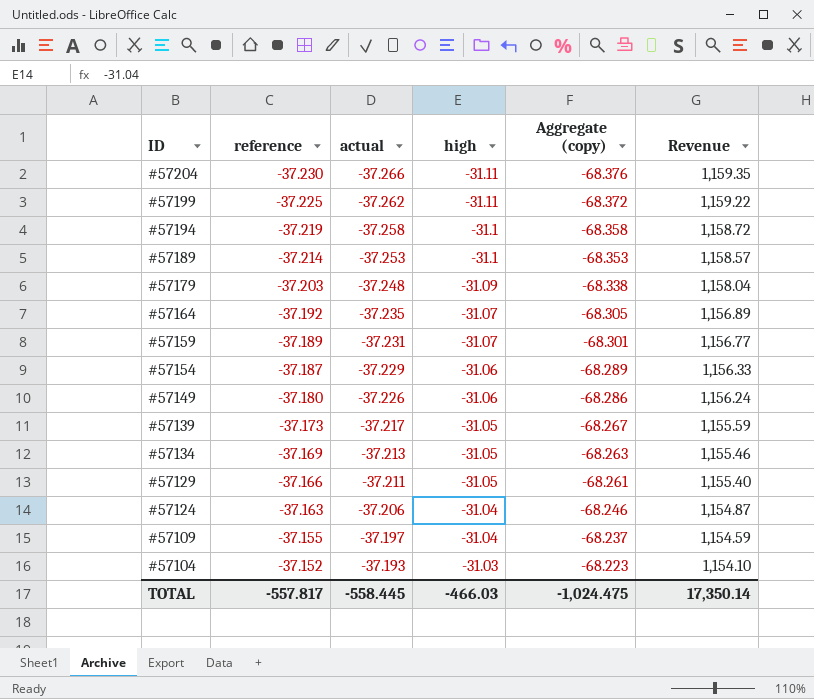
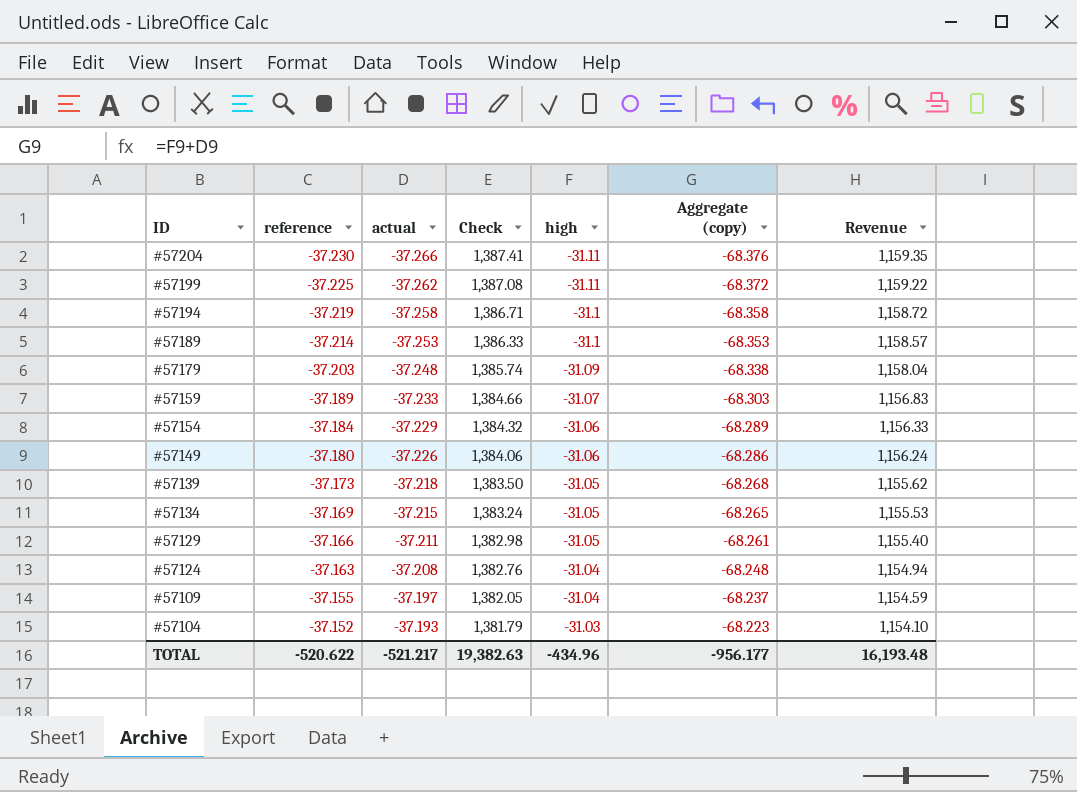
column Check | formula: none -> [reference] * [actual]
row #57164: -37.192 | -37.235 | -31.07 | -68.305 | 1,156.89 -> none
#57159 | actual: -37.231 -> -37.233
#57159 | Aggregate (copy): -68.301 -> -68.303
#57159 | Revenue: 1,156.77 -> 1,156.83
#57154 | reference: -37.187 -> -37.184
#57139 | actual: -37.217 -> -37.218
#57139 | Aggregate (copy): -68.267 -> -68.268
#57139 | Revenue: 1,155.59 -> 1,155.62
#57134 | actual: -37.213 -> -37.215
#57134 | Aggregate (copy): -68.263 -> -68.265
#57134 | Revenue: 1,155.46 -> 1,155.53
#57124 | actual: -37.206 -> -37.208
#57124 | Aggregate (copy): -68.246 -> -68.248
#57124 | Revenue: 1,154.87 -> 1,154.94
TOTAL | reference: -557.817 -> -520.622
TOTAL | actual: -558.445 -> -521.217
TOTAL | high: -466.03 -> -434.96
TOTAL | Aggregate (copy): -1,024.475 -> -956.177
TOTAL | Revenue: 17,350.14 -> 16,193.48

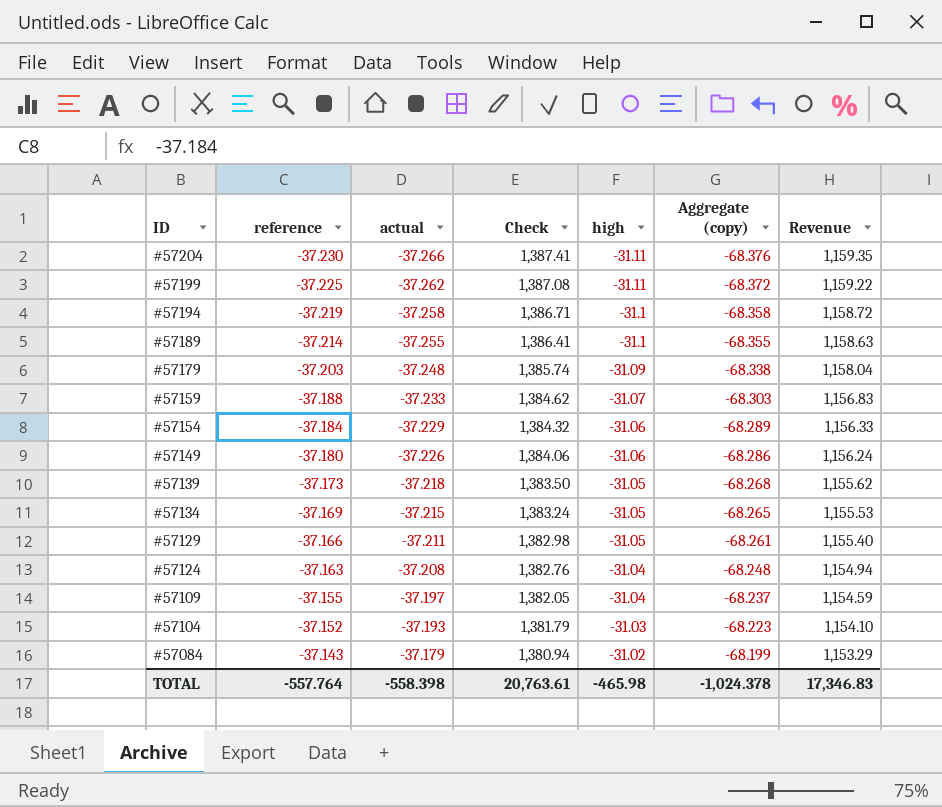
#57189 | actual: -37.253 -> -37.255
#57189 | Check: 1,386.33 -> 1,386.41
#57189 | Aggregate (copy): -68.353 -> -68.355
#57189 | Revenue: 1,158.57 -> 1,158.63
#57159 | reference: -37.189 -> -37.188
#57159 | Check: 1,384.66 -> 1,384.62
row #57084: none -> -37.143 | -37.179 | 1,380.94 | -31.02 | -68.199 | 1,153.29
TOTAL | reference: -520.622 -> -557.764
TOTAL | actual: -521.217 -> -558.398
TOTAL | Check: 19,382.63 -> 20,763.61
TOTAL | high: -434.96 -> -465.98
TOTAL | Aggregate (copy): -956.177 -> -1,024.378
TOTAL | Revenue: 16,193.48 -> 17,346.83

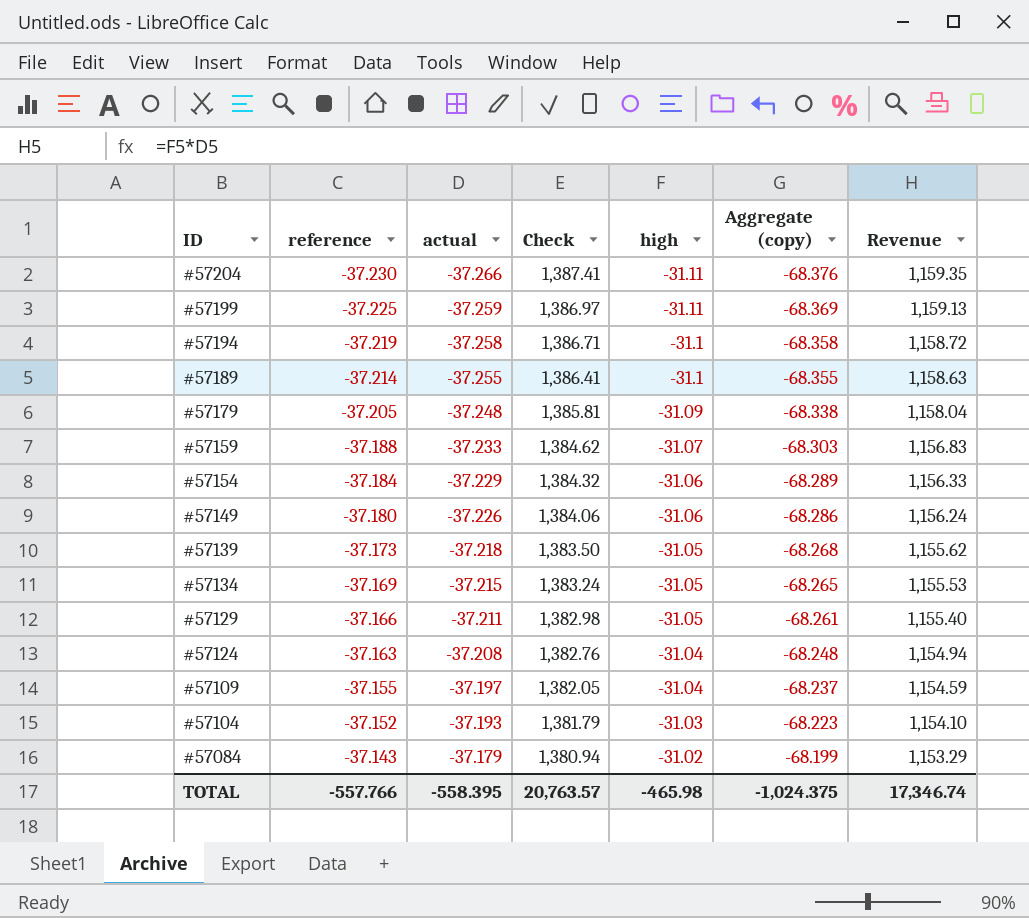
#57199 | actual: -37.262 -> -37.259
#57199 | Check: 1,387.08 -> 1,386.97
#57199 | Aggregate (copy): -68.372 -> -68.369
#57199 | Revenue: 1,159.22 -> 1,159.13
#57179 | reference: -37.203 -> -37.205
#57179 | Check: 1,385.74 -> 1,385.81
TOTAL | reference: -557.764 -> -557.766
TOTAL | actual: -558.398 -> -558.395
TOTAL | Check: 20,763.61 -> 20,763.57
TOTAL | Aggregate (copy): -1,024.378 -> -1,024.375
TOTAL | Revenue: 17,346.83 -> 17,346.74

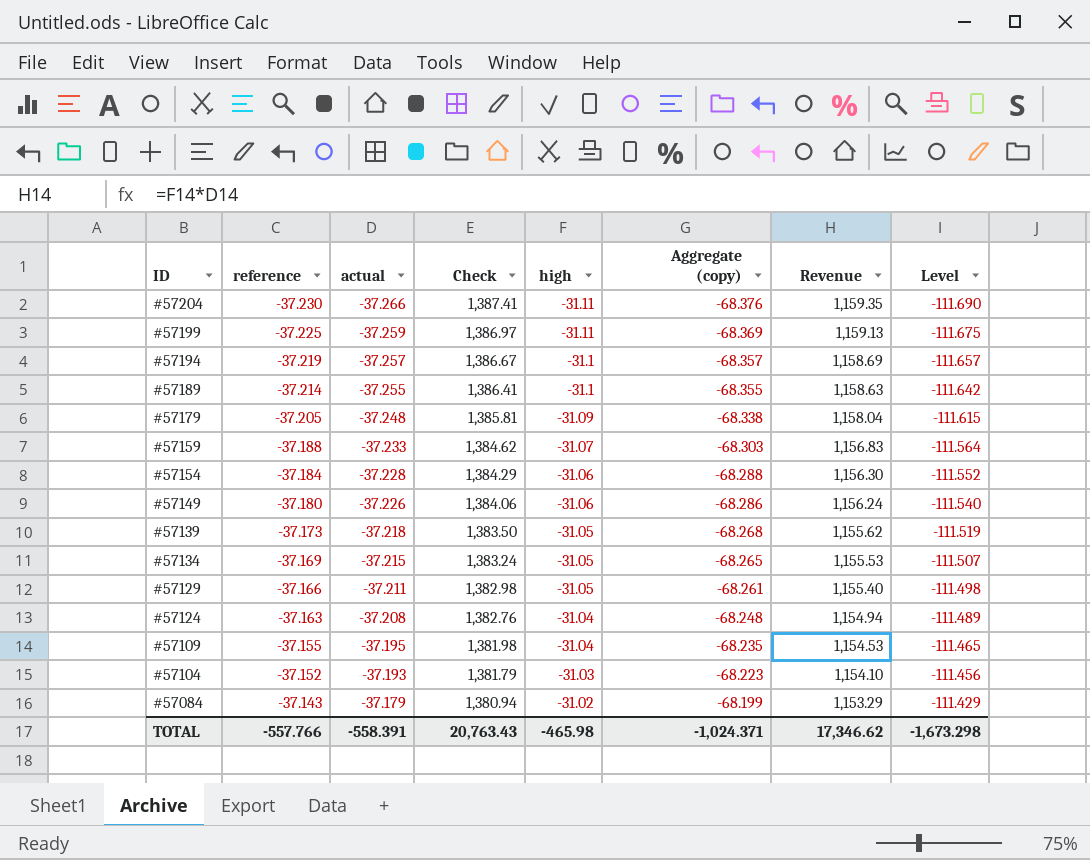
column Level | formula: none -> [reference] * 3
#57194 | actual: -37.258 -> -37.257
#57194 | Check: 1,386.71 -> 1,386.67
#57194 | Aggregate (copy): -68.358 -> -68.357
#57194 | Revenue: 1,158.72 -> 1,158.69
#57154 | actual: -37.229 -> -37.228
#57154 | Check: 1,384.32 -> 1,384.29
#57154 | Aggregate (copy): -68.289 -> -68.288
#57154 | Revenue: 1,156.33 -> 1,156.30
#57109 | actual: -37.197 -> -37.195
#57109 | Check: 1,382.05 -> 1,381.98
#57109 | Aggregate (copy): -68.237 -> -68.235
#57109 | Revenue: 1,154.59 -> 1,154.53
TOTAL | actual: -558.395 -> -558.391
TOTAL | Check: 20,763.57 -> 20,763.43
TOTAL | Aggregate (copy): -1,024.375 -> -1,024.371
TOTAL | Revenue: 17,346.74 -> 17,346.62

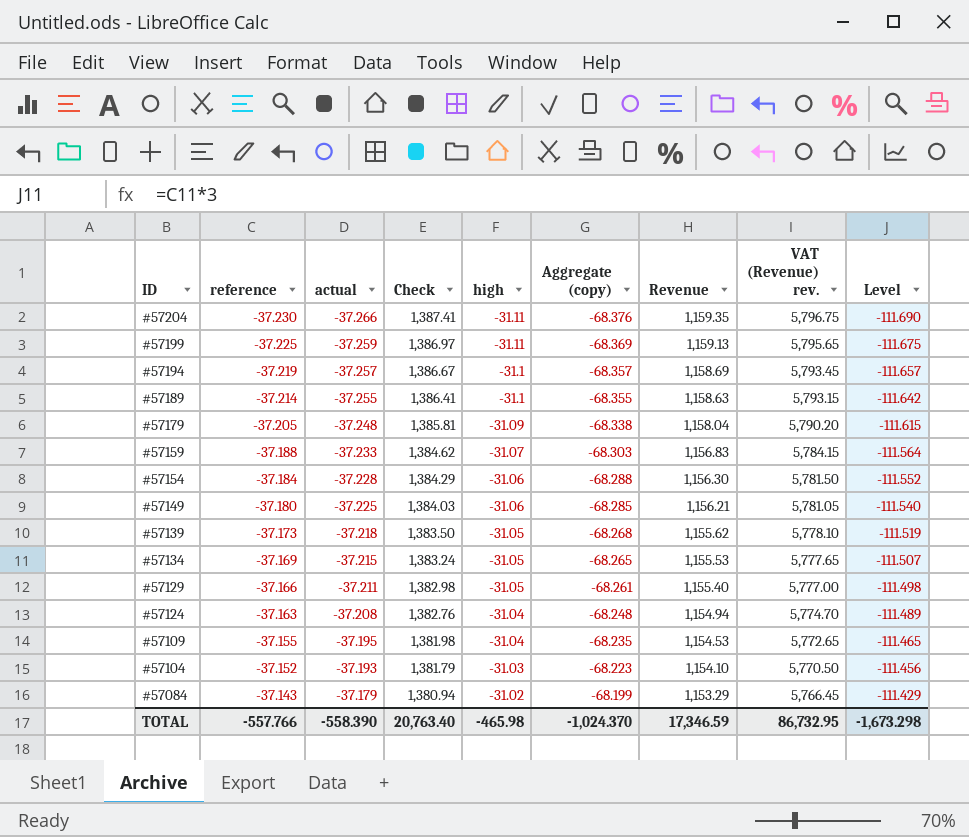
column VAT (Revenue) rev. | formula: none -> [Revenue] * 5
#57149 | actual: -37.226 -> -37.225
#57149 | Check: 1,384.06 -> 1,384.03
#57149 | Aggregate (copy): -68.286 -> -68.285
#57149 | Revenue: 1,156.24 -> 1,156.21
TOTAL | actual: -558.391 -> -558.390
TOTAL | Check: 20,763.43 -> 20,763.40
TOTAL | Aggregate (copy): -1,024.371 -> -1,024.370
TOTAL | Revenue: 17,346.62 -> 17,346.59

